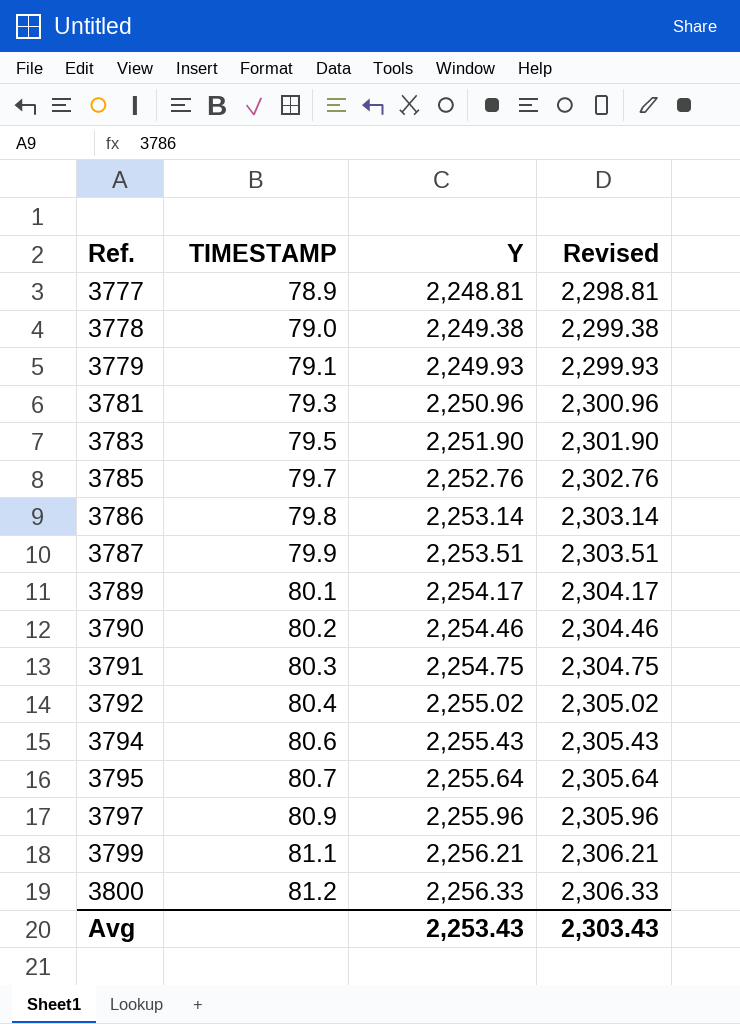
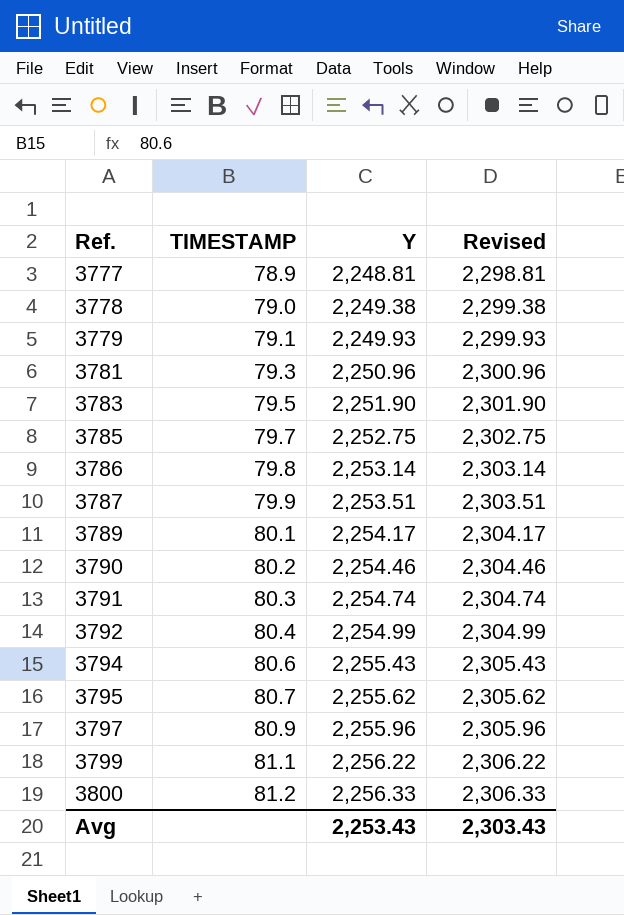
3785 | Y: 2,252.76 -> 2,252.75
3785 | Revised: 2,302.76 -> 2,302.75
3791 | Y: 2,254.75 -> 2,254.74
3791 | Revised: 2,304.75 -> 2,304.74
3792 | Y: 2,255.02 -> 2,254.99
3792 | Revised: 2,305.02 -> 2,304.99
3795 | Y: 2,255.64 -> 2,255.62
3795 | Revised: 2,305.64 -> 2,305.62
3799 | Y: 2,256.21 -> 2,256.22
3799 | Revised: 2,306.21 -> 2,306.22

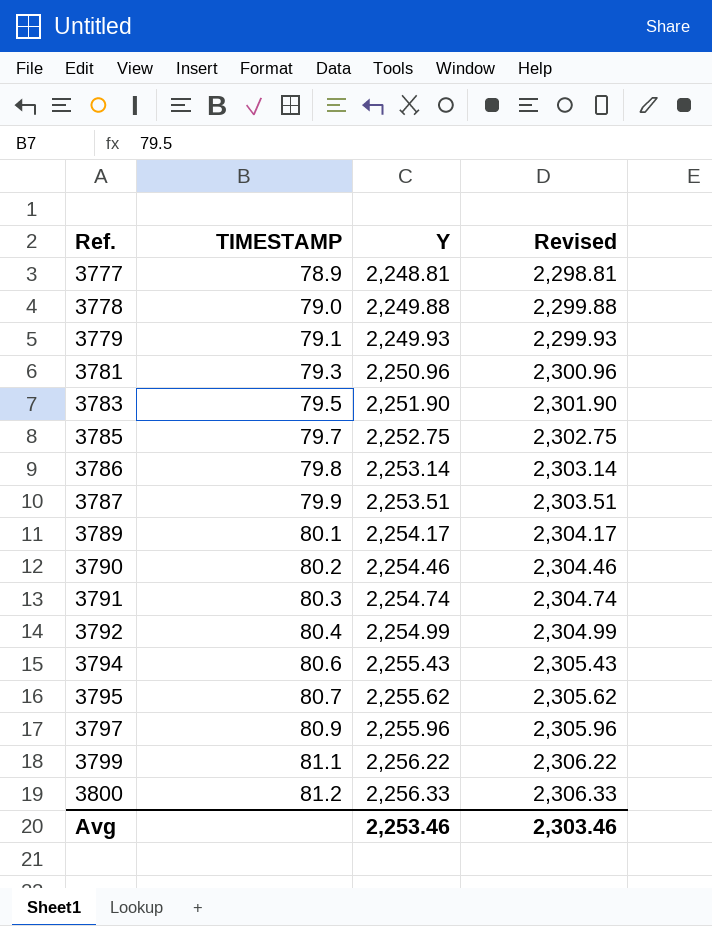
3778 | Y: 2,249.38 -> 2,249.88
3778 | Revised: 2,299.38 -> 2,299.88
Avg | Y: 2,253.43 -> 2,253.46
Avg | Revised: 2,303.43 -> 2,303.46

